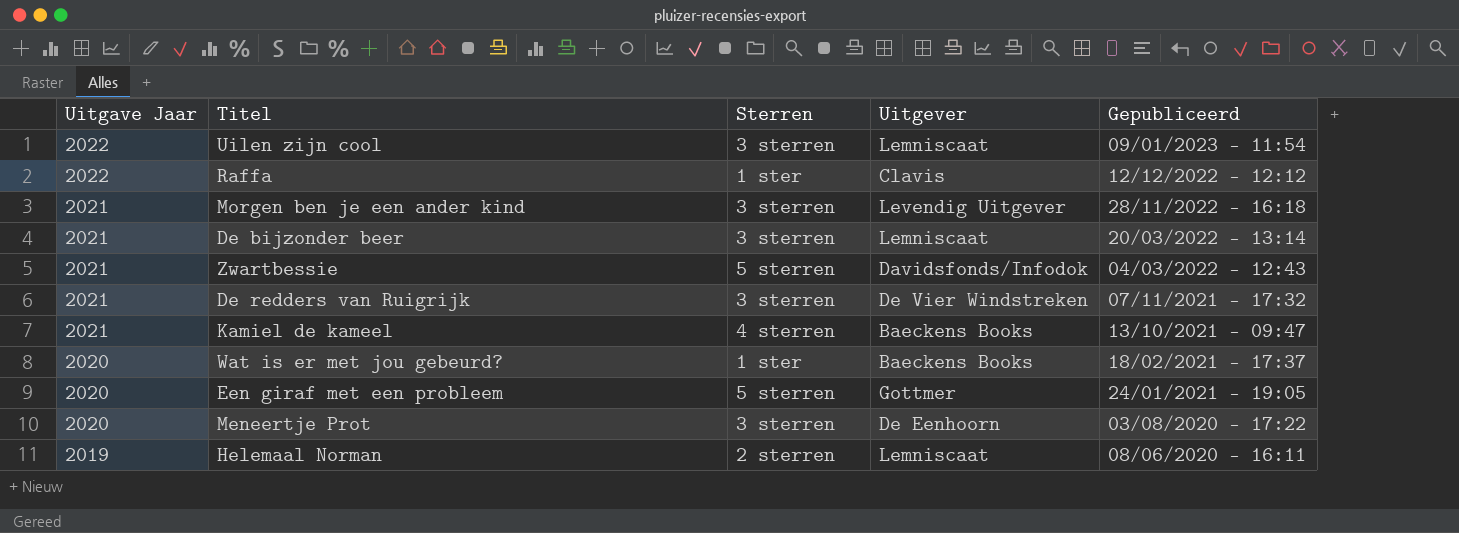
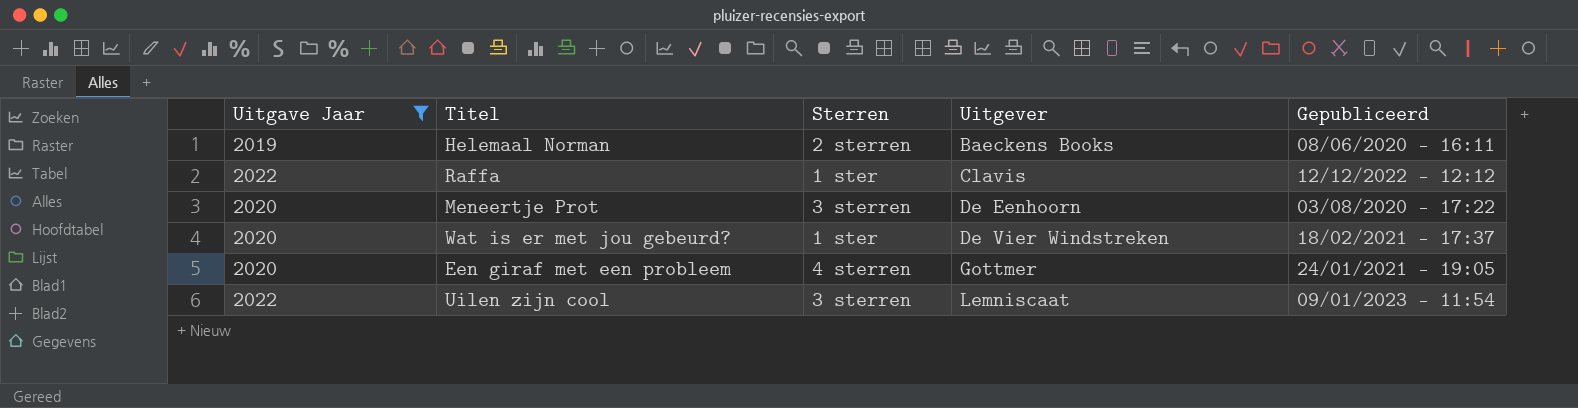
filter: none -> Uitgave Jaar != 2021
row order: Uitgave Jaar descending -> Uitgever ascending
Helemaal Norman | Uitgever: Lemniscaat -> Baeckens Books
Wat is er met jou gebeurd? | Uitgever: Baeckens Books -> De Vier Windstreken
Een giraf met een probleem | Sterren: 5 sterren -> 4 sterren

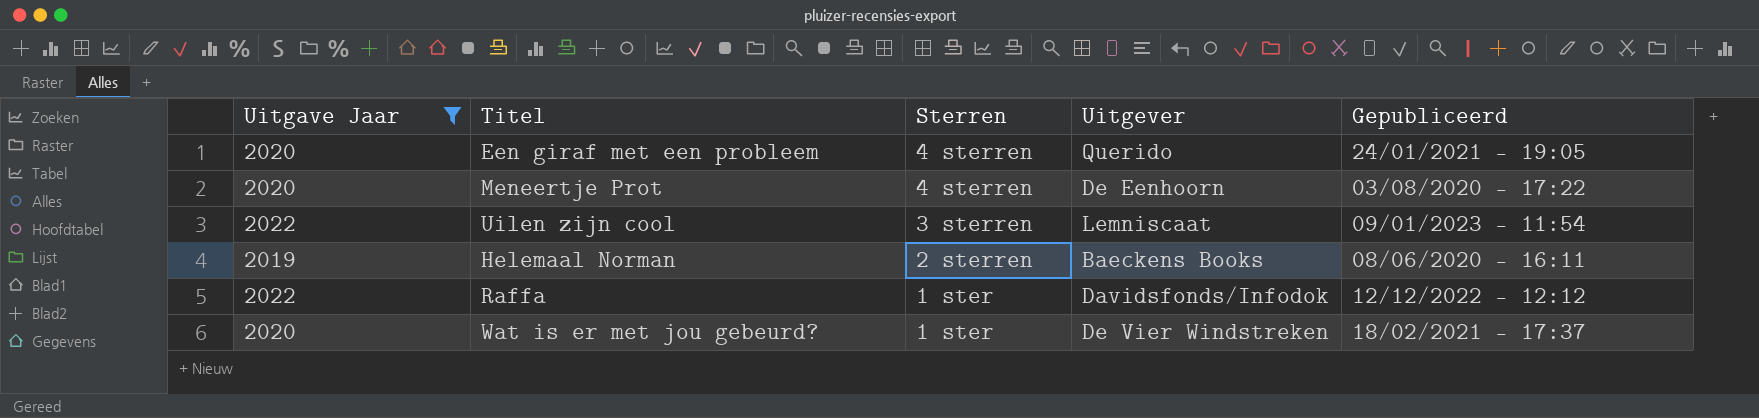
row order: Uitgever ascending -> Sterren descending
Een giraf met een probleem | Uitgever: Gottmer -> Querido
Meneertje Prot | Sterren: 3 sterren -> 4 sterren
Raffa | Uitgever: Clavis -> Davidsfonds/Infodok

